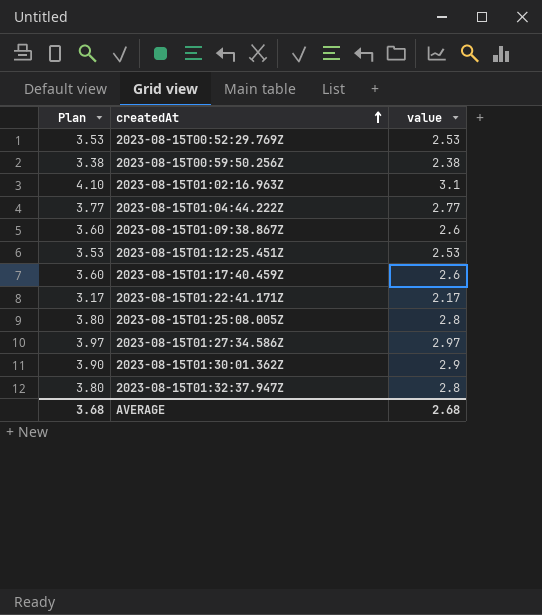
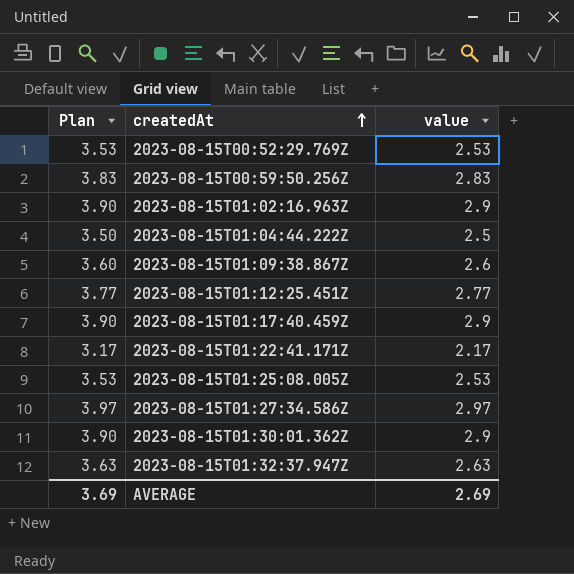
2023-08-15T00:59:50.256Z | Plan: 3.38 -> 3.83
2023-08-15T00:59:50.256Z | value: 2.38 -> 2.83
2023-08-15T01:02:16.963Z | Plan: 4.10 -> 3.90
2023-08-15T01:02:16.963Z | value: 3.1 -> 2.9
2023-08-15T01:04:44.222Z | Plan: 3.77 -> 3.50
2023-08-15T01:04:44.222Z | value: 2.77 -> 2.5
2023-08-15T01:12:25.451Z | Plan: 3.53 -> 3.77
2023-08-15T01:12:25.451Z | value: 2.53 -> 2.77
2023-08-15T01:17:40.459Z | Plan: 3.60 -> 3.90
2023-08-15T01:17:40.459Z | value: 2.6 -> 2.9
2023-08-15T01:25:08.005Z | Plan: 3.80 -> 3.53
2023-08-15T01:25:08.005Z | value: 2.8 -> 2.53
2023-08-15T01:32:37.947Z | Plan: 3.80 -> 3.63
2023-08-15T01:32:37.947Z | value: 2.8 -> 2.63
AVERAGE | Plan: 3.68 -> 3.69
AVERAGE | value: 2.68 -> 2.69

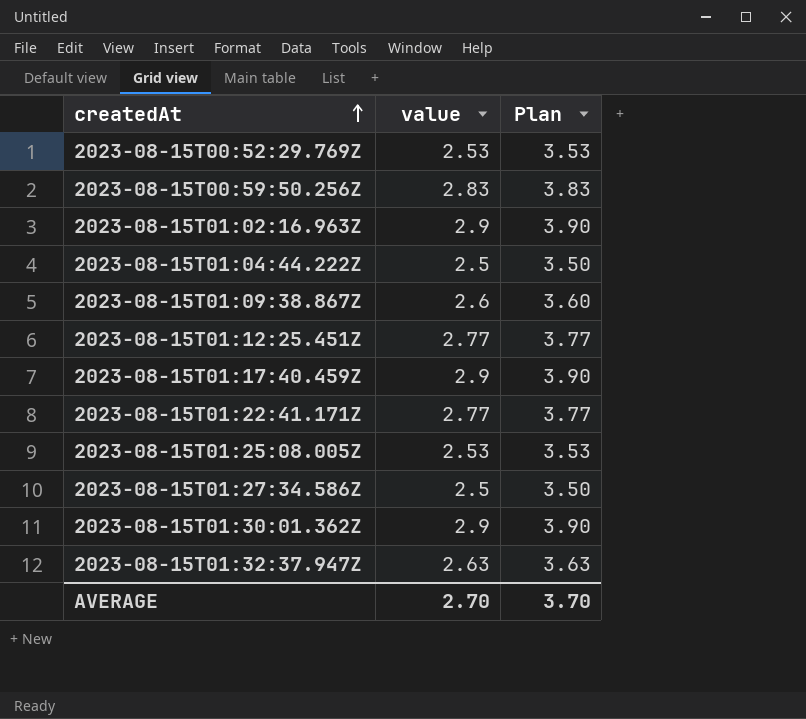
column Plan | position: 1 -> 3
2023-08-15T01:22:41.171Z | value: 2.17 -> 2.77
2023-08-15T01:22:41.171Z | Plan: 3.17 -> 3.77
2023-08-15T01:27:34.586Z | value: 2.97 -> 2.5
2023-08-15T01:27:34.586Z | Plan: 3.97 -> 3.50
AVERAGE | value: 2.69 -> 2.70
AVERAGE | Plan: 3.69 -> 3.70

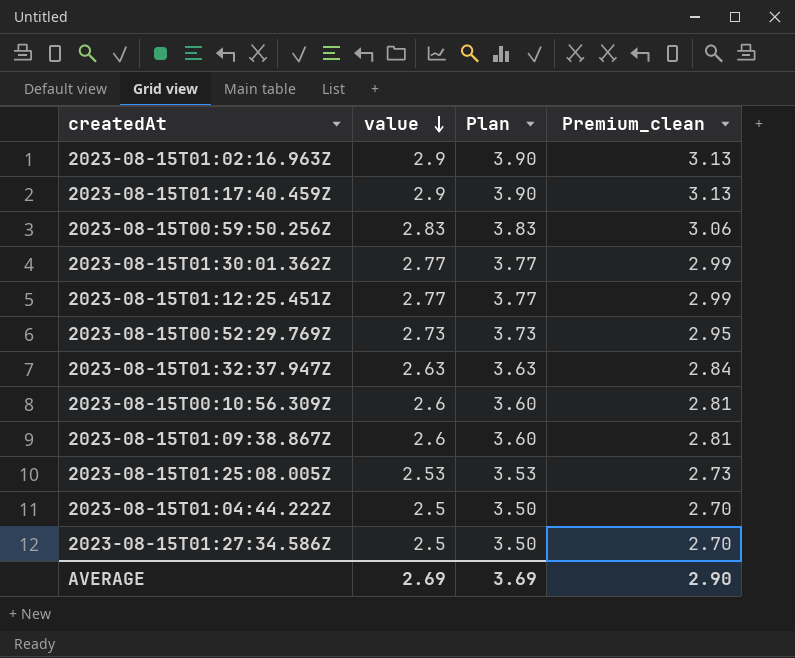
row order: createdAt ascending -> value descending
column Premium_clean | formula: none -> [value] * 1.08
row 2023-08-15T01:22:41.171Z: 2.77 | 3.77 -> none
2023-08-15T01:30:01.362Z | value: 2.9 -> 2.77
2023-08-15T01:30:01.362Z | Plan: 3.90 -> 3.77
2023-08-15T00:52:29.769Z | value: 2.53 -> 2.73
2023-08-15T00:52:29.769Z | Plan: 3.53 -> 3.73
row 2023-08-15T00:10:56.309Z: none -> 2.6 | 3.60 | 2.81
AVERAGE | value: 2.70 -> 2.69
AVERAGE | Plan: 3.70 -> 3.69

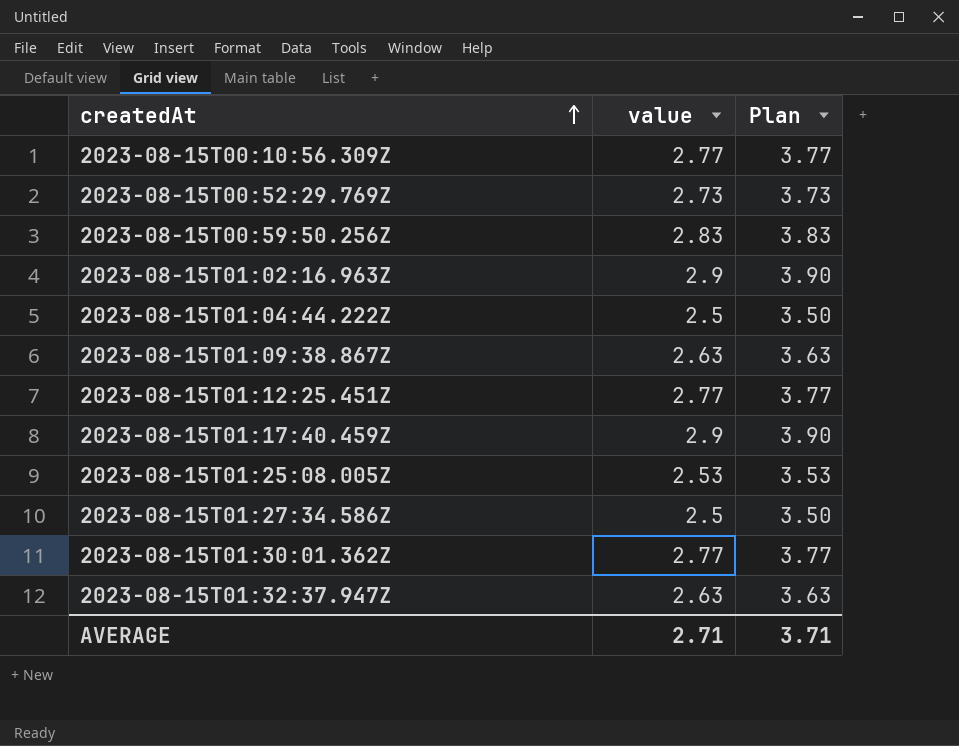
row order: value descending -> createdAt ascending
column Premium_clean | formula: [value] * 1.08 -> none
2023-08-15T00:10:56.309Z | value: 2.6 -> 2.77
2023-08-15T00:10:56.309Z | Plan: 3.60 -> 3.77
2023-08-15T01:09:38.867Z | value: 2.6 -> 2.63
2023-08-15T01:09:38.867Z | Plan: 3.60 -> 3.63
AVERAGE | value: 2.69 -> 2.71
AVERAGE | Plan: 3.69 -> 3.71

